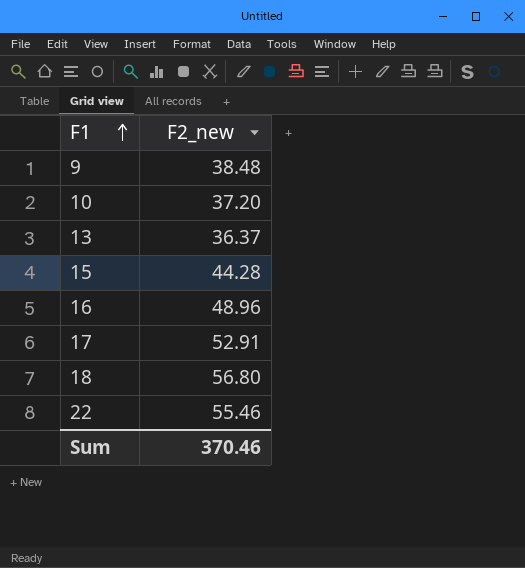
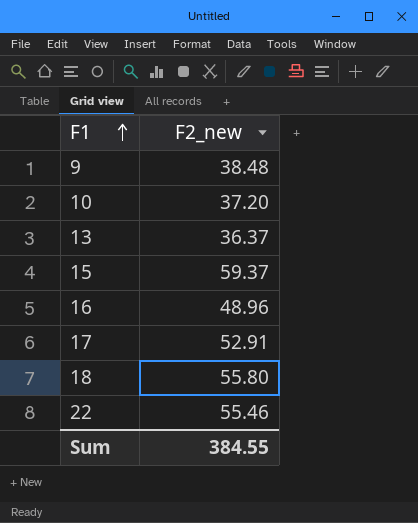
15 | F2_new: 44.28 -> 59.37
18 | F2_new: 56.80 -> 55.80
Sum | F2_new: 370.46 -> 384.55

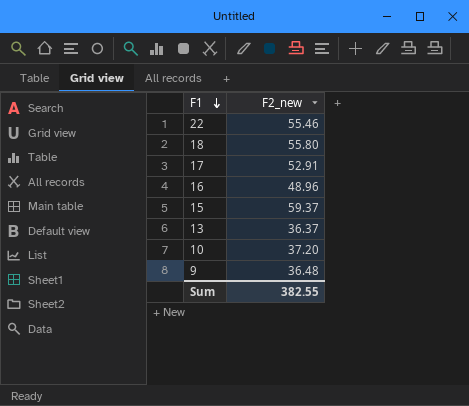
row order: F1 ascending -> F1 descending
9 | F2_new: 38.48 -> 36.48
Sum | F2_new: 384.55 -> 382.55

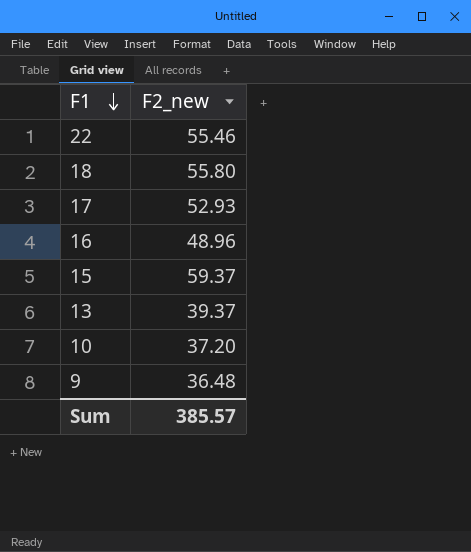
17 | F2_new: 52.91 -> 52.93
13 | F2_new: 36.37 -> 39.37
Sum | F2_new: 382.55 -> 385.57

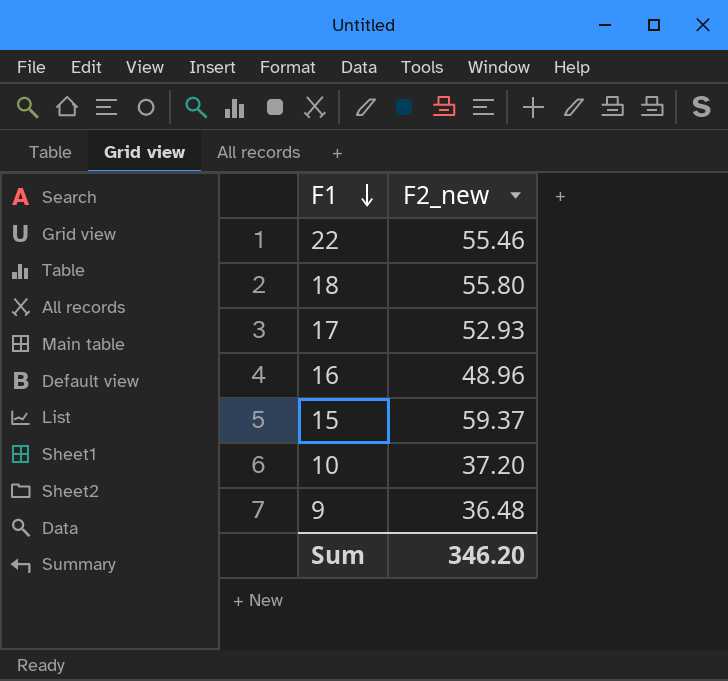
row 13: 39.37 -> none
Sum | F2_new: 385.57 -> 346.20

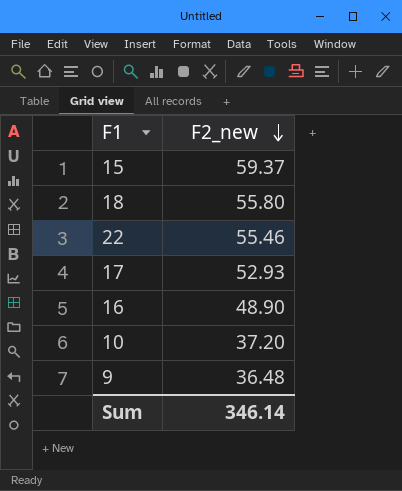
row order: F1 descending -> F2_new descending
16 | F2_new: 48.96 -> 48.90
Sum | F2_new: 346.20 -> 346.14

